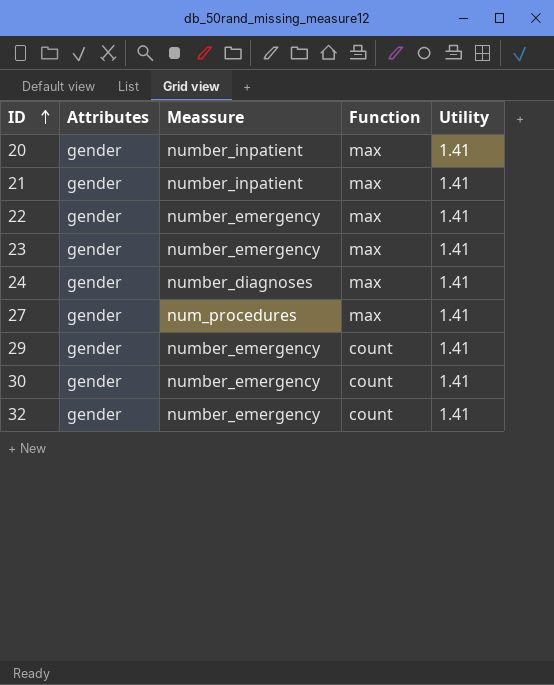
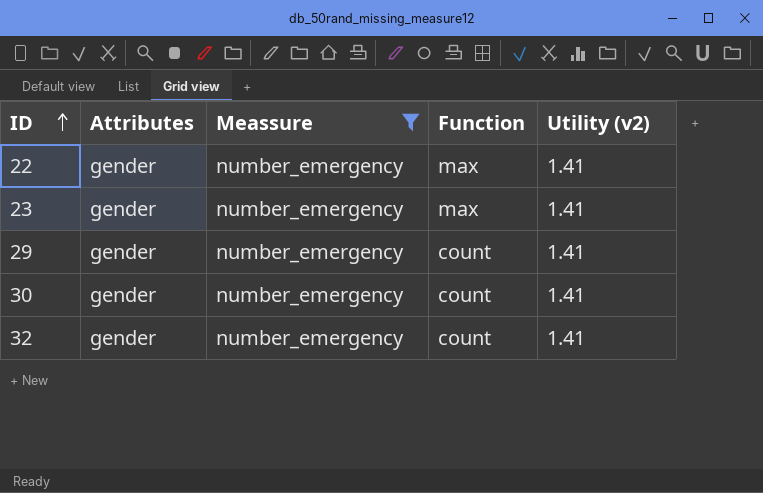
filter: none -> Meassure = number_emergency
column name: Utility -> Utility (v2)

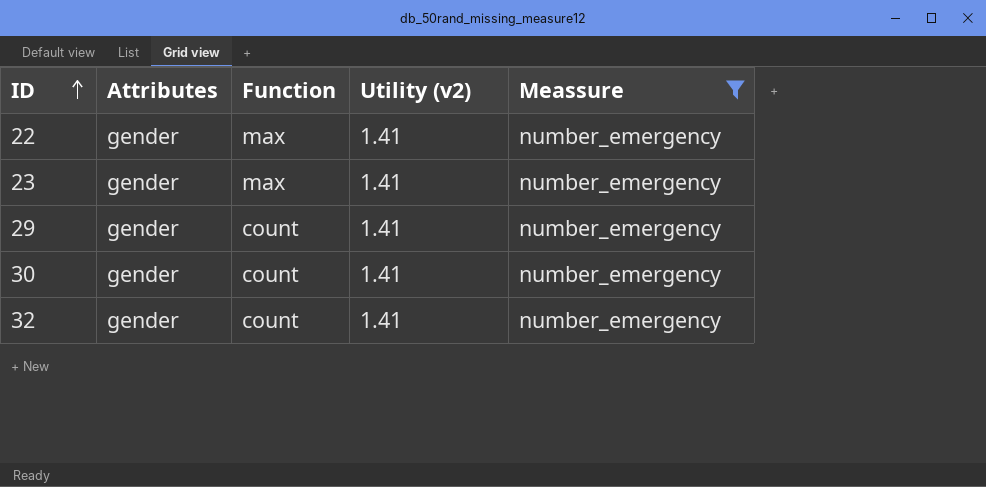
column Meassure | position: 3 -> 5

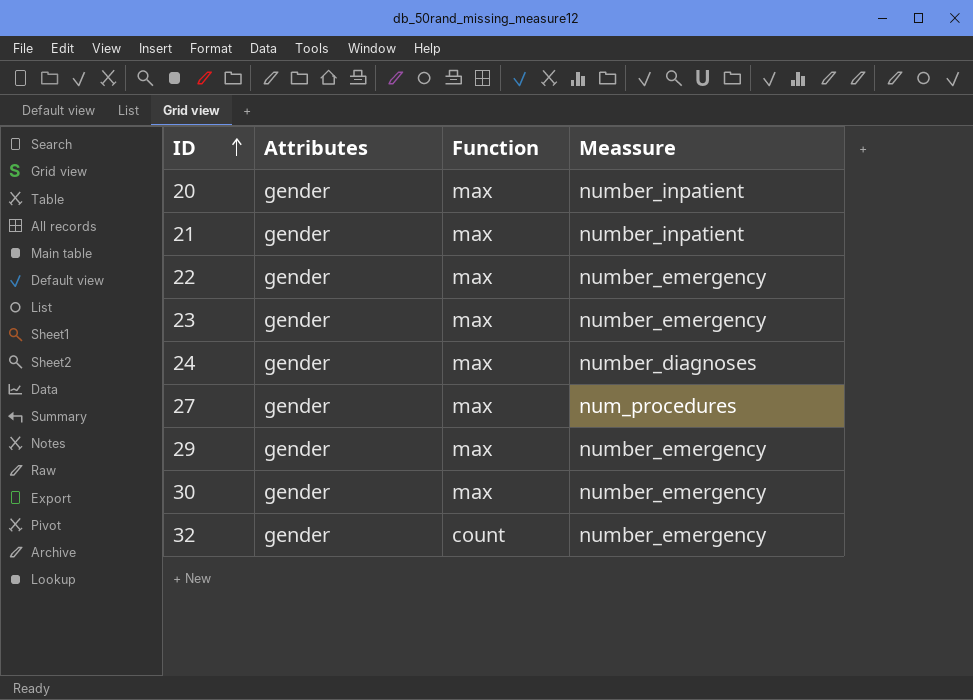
filter: Meassure = number_emergency -> none
column Utility (v2) | position: 4 -> none
29 | Function: count -> max
30 | Function: count -> max

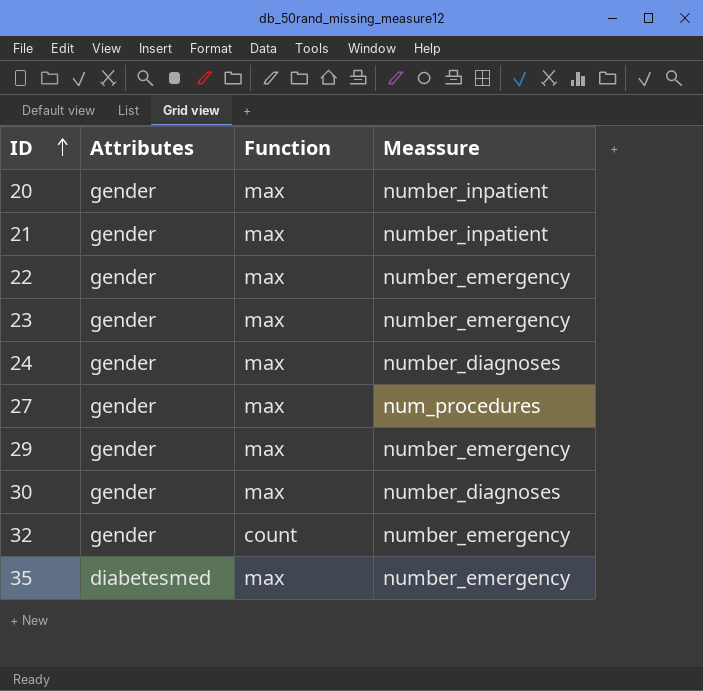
30 | Meassure: number_emergency -> number_diagnoses
row 35: none -> diabetesmed | max | number_emergency

